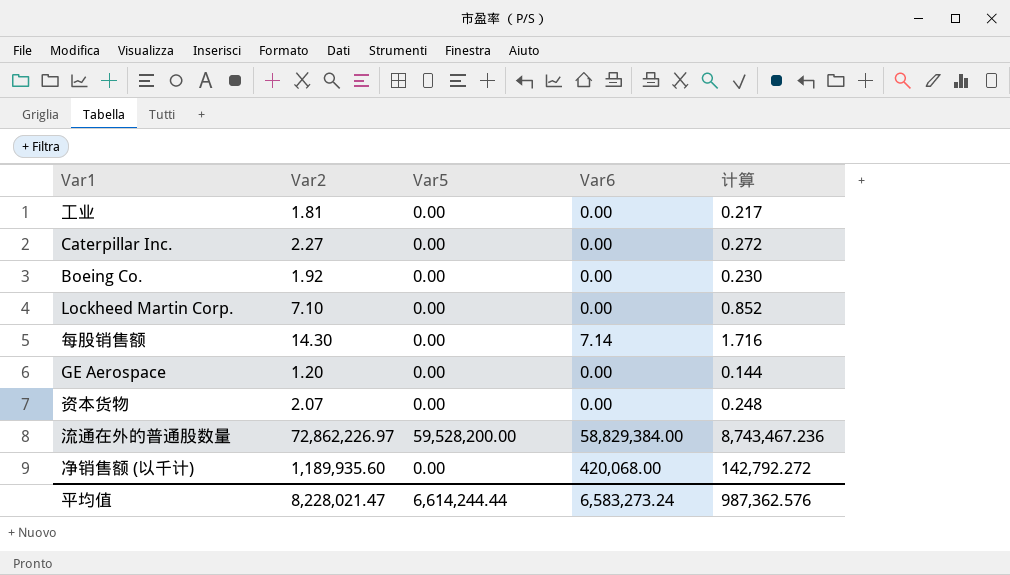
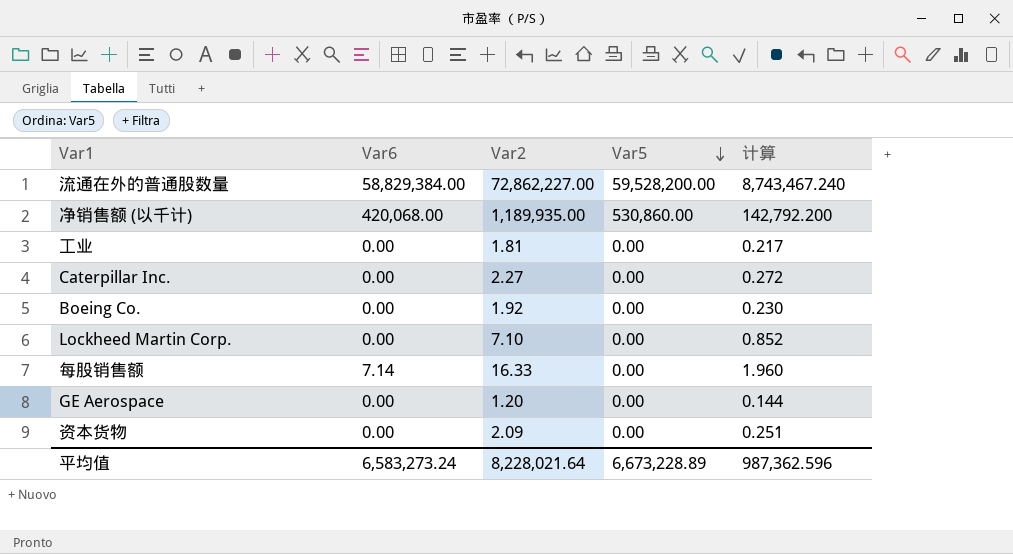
row order: none -> Var5 descending
column Var6 | position: 4 -> 2
流通在外的普通股数量 | Var2: 72,862,226.97 -> 72,862,227.00
流通在外的普通股数量 | 计算: 8,743,467.236 -> 8,743,467.240
净销售额 (以千计) | Var2: 1,189,935.60 -> 1,189,935.00
净销售额 (以千计) | Var5: 0.00 -> 530,860.00
净销售额 (以千计) | 计算: 142,792.272 -> 142,792.200
每股销售额 | Var2: 14.30 -> 16.33
每股销售额 | 计算: 1.716 -> 1.960
资本货物 | Var2: 2.07 -> 2.09
资本货物 | 计算: 0.248 -> 0.251
平均值 | Var2: 8,228,021.47 -> 8,228,021.64
平均值 | Var5: 6,614,244.44 -> 6,673,228.89
平均值 | 计算: 987,362.576 -> 987,362.596

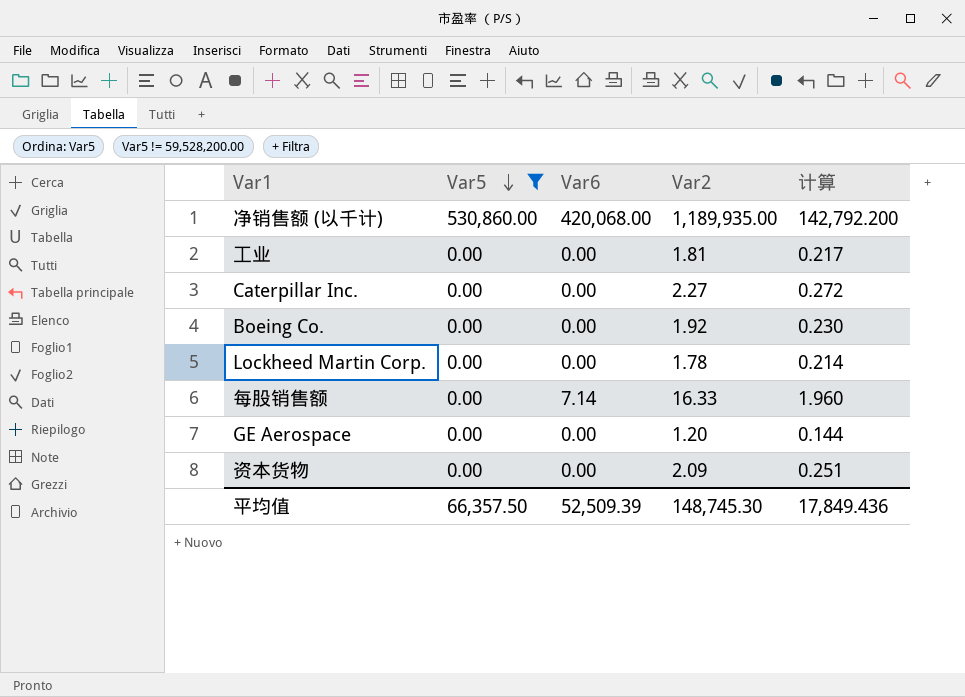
filter: none -> Var5 != 59,528,200.00
column Var5 | position: 4 -> 2
Lockheed Martin Corp. | Var2: 7.10 -> 1.78
Lockheed Martin Corp. | 计算: 0.852 -> 0.214
平均值 | Var5: 6,673,228.89 -> 66,357.50
平均值 | Var6: 6,583,273.24 -> 52,509.39
平均值 | Var2: 8,228,021.64 -> 148,745.30
平均值 | 计算: 987,362.596 -> 17,849.436

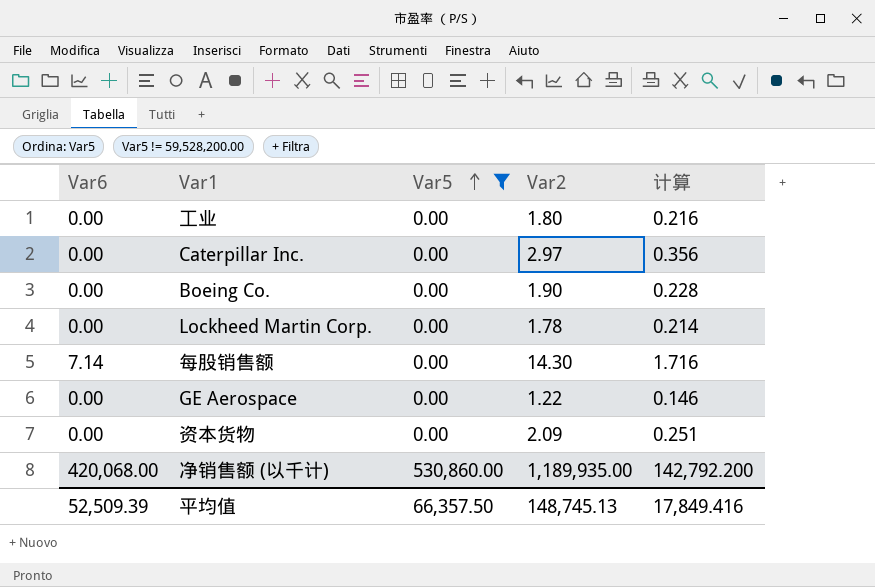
row order: Var5 descending -> Var5 ascending
column Var6 | position: 3 -> 1
工业 | Var2: 1.81 -> 1.80
工业 | 计算: 0.217 -> 0.216
Caterpillar Inc. | Var2: 2.27 -> 2.97
Caterpillar Inc. | 计算: 0.272 -> 0.356
Boeing Co. | Var2: 1.92 -> 1.90
Boeing Co. | 计算: 0.230 -> 0.228
每股销售额 | Var2: 16.33 -> 14.30
每股销售额 | 计算: 1.960 -> 1.716
GE Aerospace | Var2: 1.20 -> 1.22
GE Aerospace | 计算: 0.144 -> 0.146
平均值 | Var2: 148,745.30 -> 148,745.13
平均值 | 计算: 17,849.436 -> 17,849.416

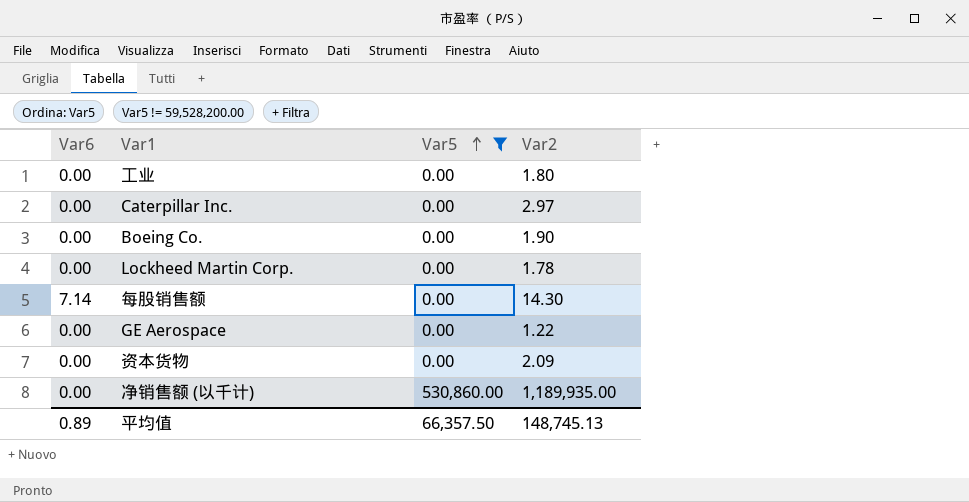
column 计算 | formula: [Var2] * 0.12 -> none
净销售额 (以千计) | Var6: 420,068.00 -> 0.00
平均值 | Var6: 52,509.39 -> 0.89

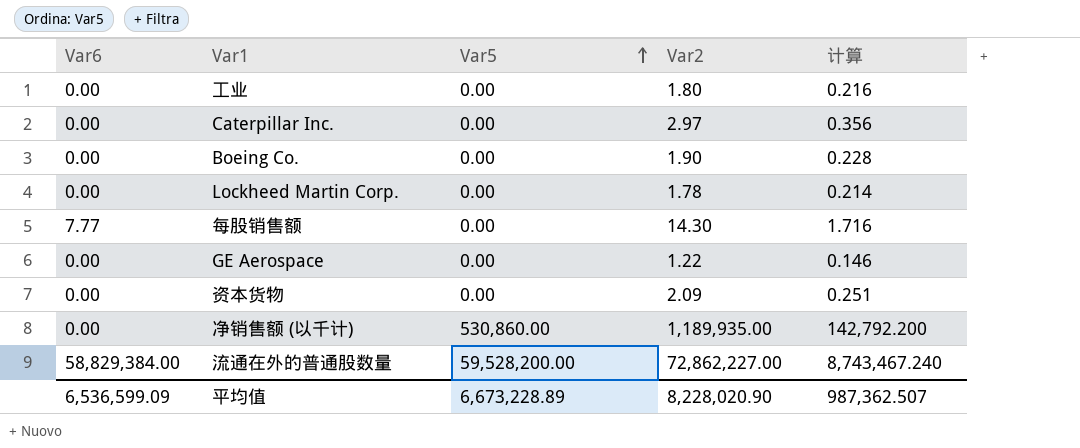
filter: Var5 != 59,528,200.00 -> none
column 计算 | formula: none -> [Var2] * 0.12
每股销售额 | Var6: 7.14 -> 7.77
平均值 | Var6: 0.89 -> 6,536,599.09
平均值 | Var5: 66,357.50 -> 6,673,228.89
平均值 | Var2: 148,745.13 -> 8,228,020.90

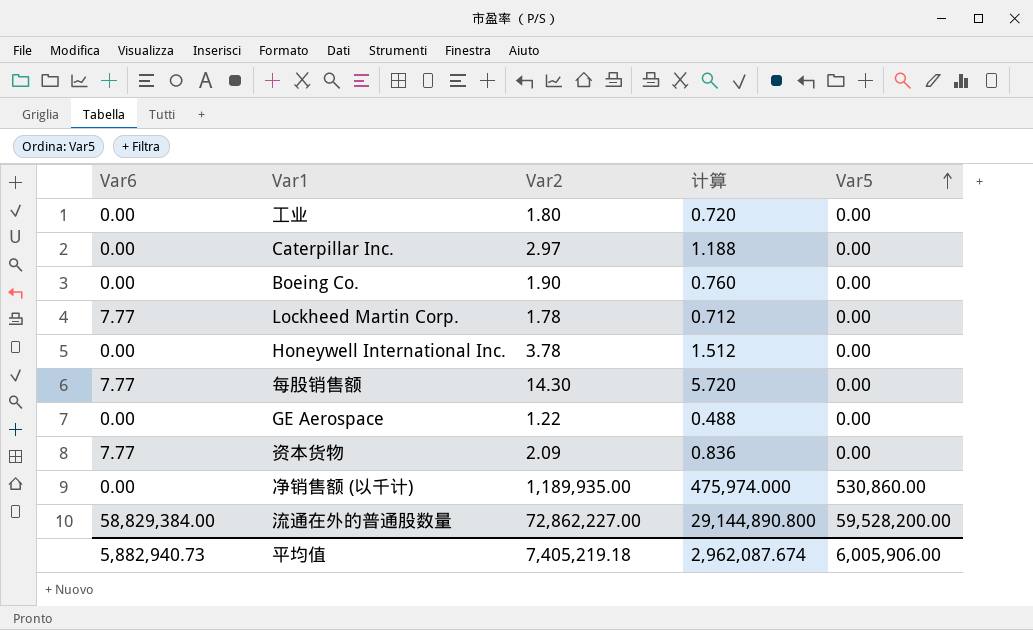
column 计算 | formula: [Var2] * 0.12 -> [Var2] * 0.4
column Var5 | position: 3 -> 5
Lockheed Martin Corp. | Var6: 0.00 -> 7.77
row Honeywell International Inc.: none -> 0.00 | 3.78 | 1.512 | 0.00
资本货物 | Var6: 0.00 -> 7.77
平均值 | Var6: 6,536,599.09 -> 5,882,940.73
平均值 | Var2: 8,228,020.90 -> 7,405,219.18
平均值 | 计算: 987,362.507 -> 2,962,087.674
平均值 | Var5: 6,673,228.89 -> 6,005,906.00

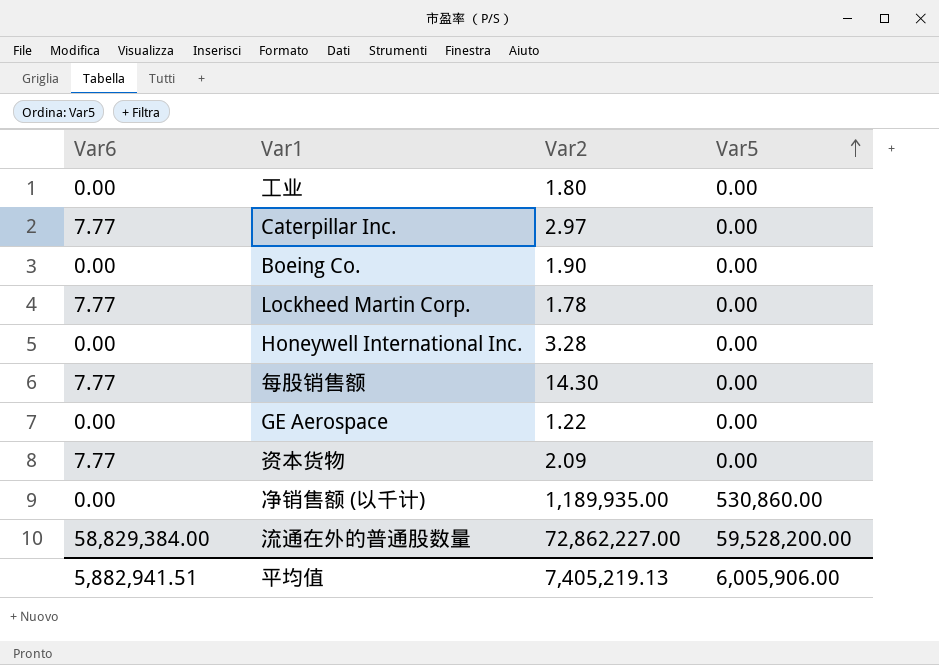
column 计算 | formula: [Var2] * 0.4 -> none
Caterpillar Inc. | Var6: 0.00 -> 7.77
Honeywell International Inc. | Var2: 3.78 -> 3.28
平均值 | Var6: 5,882,940.73 -> 5,882,941.51
平均值 | Var2: 7,405,219.18 -> 7,405,219.13

